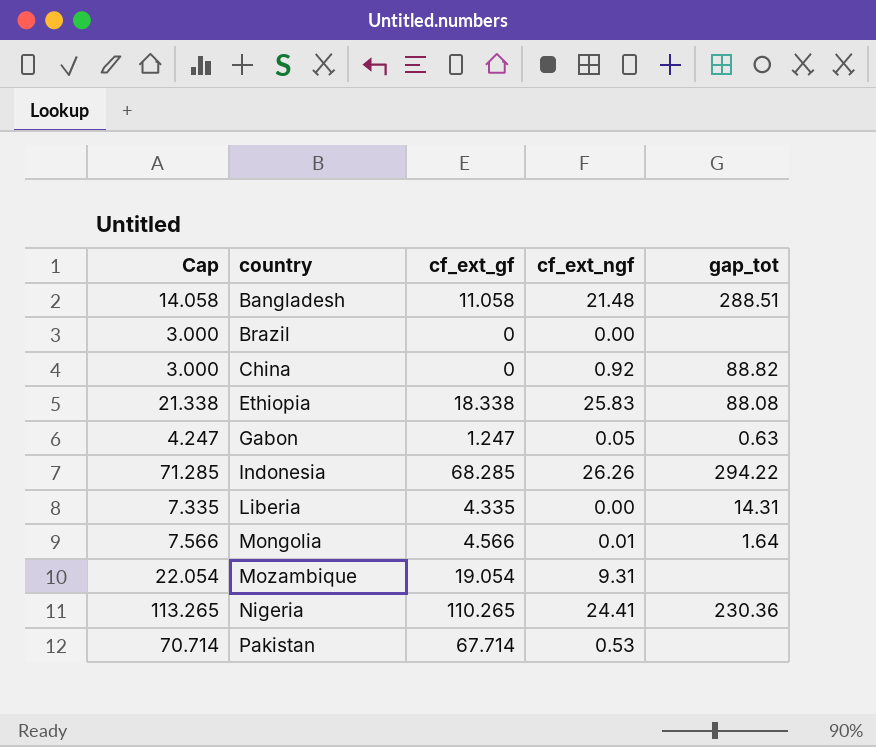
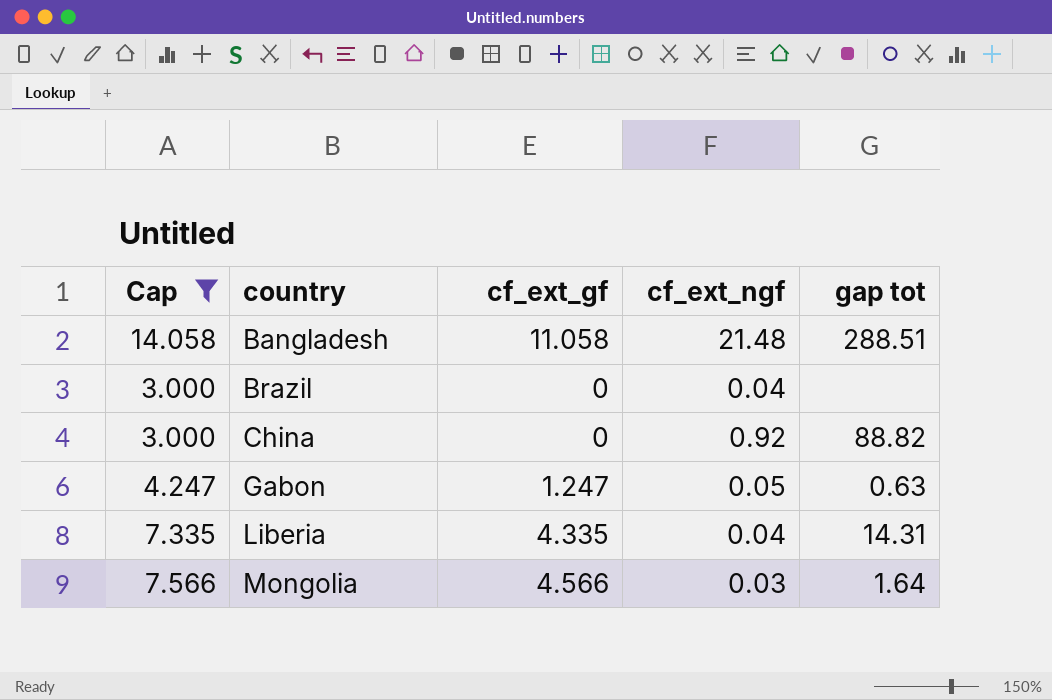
filter: none -> Cap <= 14.058
column name: gap_tot -> gap tot
Brazil | cf_ext_ngf: 0.00 -> 0.04
Liberia | cf_ext_ngf: 0.00 -> 0.04
Mongolia | cf_ext_ngf: 0.01 -> 0.03

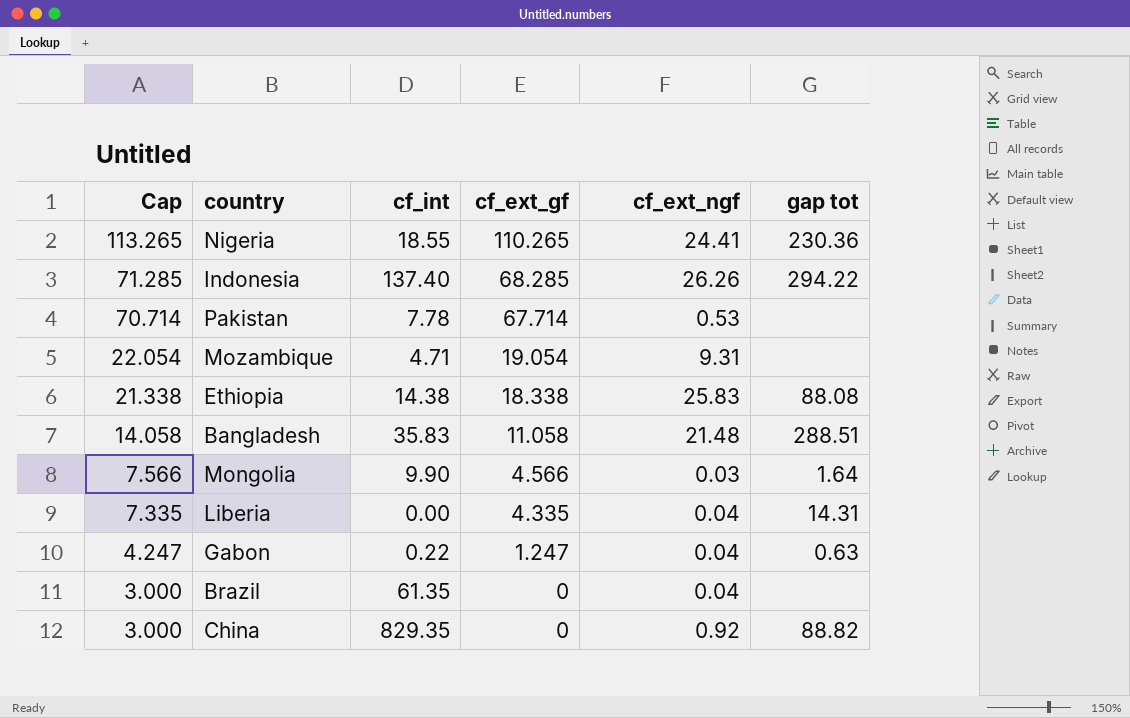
filter: Cap <= 14.058 -> none
row order: country ascending -> Cap descending
column cf_int | position: none -> 3
Gabon | cf_ext_ngf: 0.05 -> 0.04

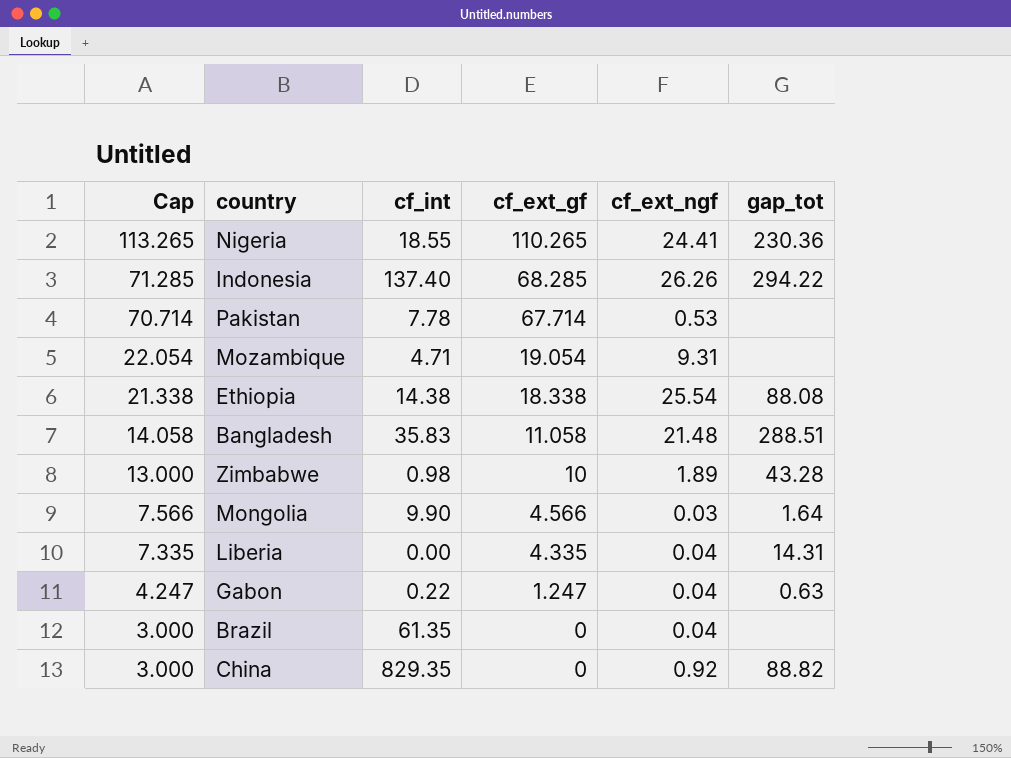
column name: gap tot -> gap_tot
Ethiopia | cf_ext_ngf: 25.83 -> 25.54
row Zimbabwe: none -> 13.000 | 0.98 | 10 | 1.89 | 43.28

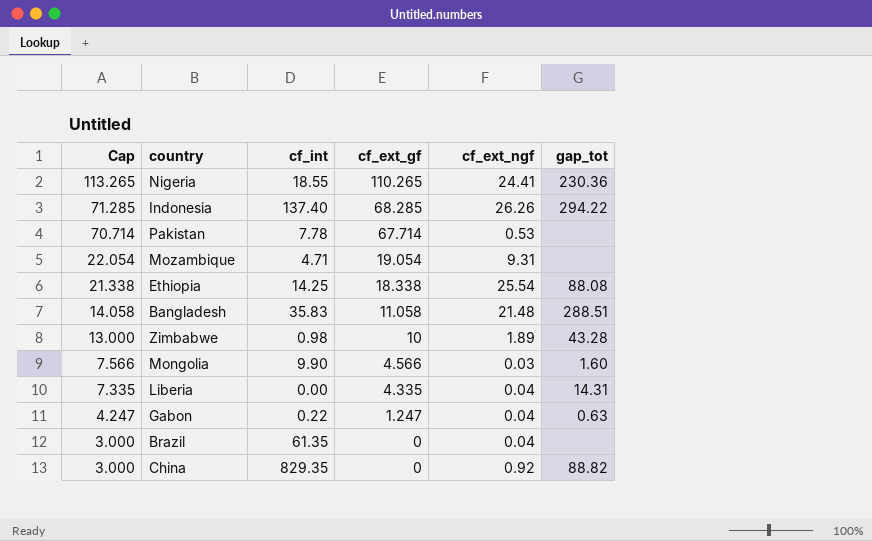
Ethiopia | cf_int: 14.38 -> 14.25
Mongolia | gap_tot: 1.64 -> 1.60

